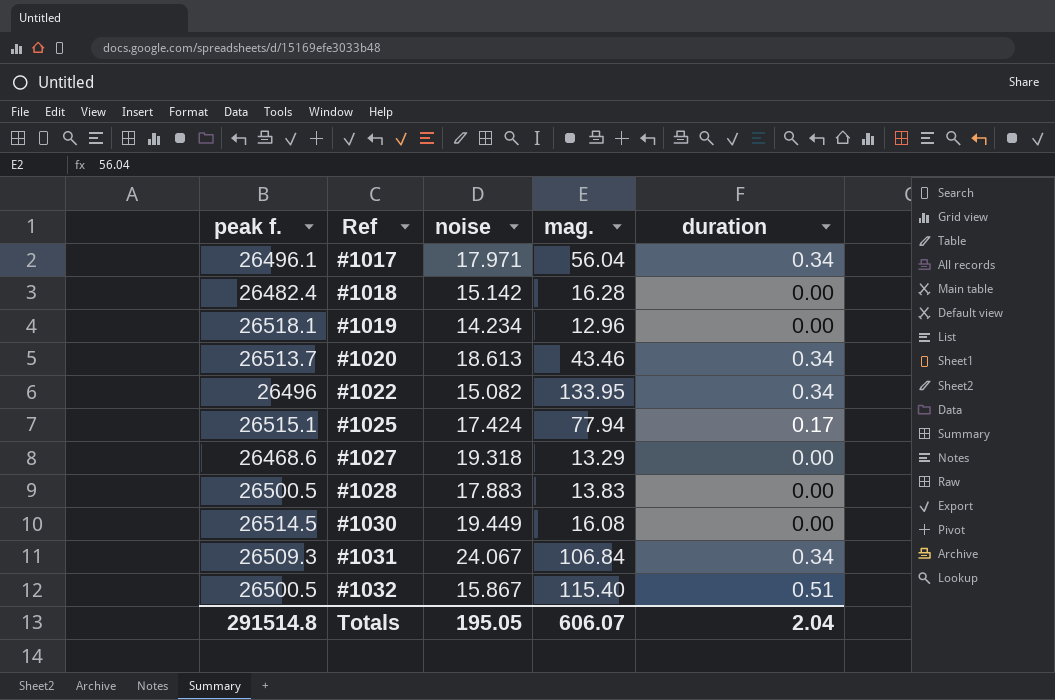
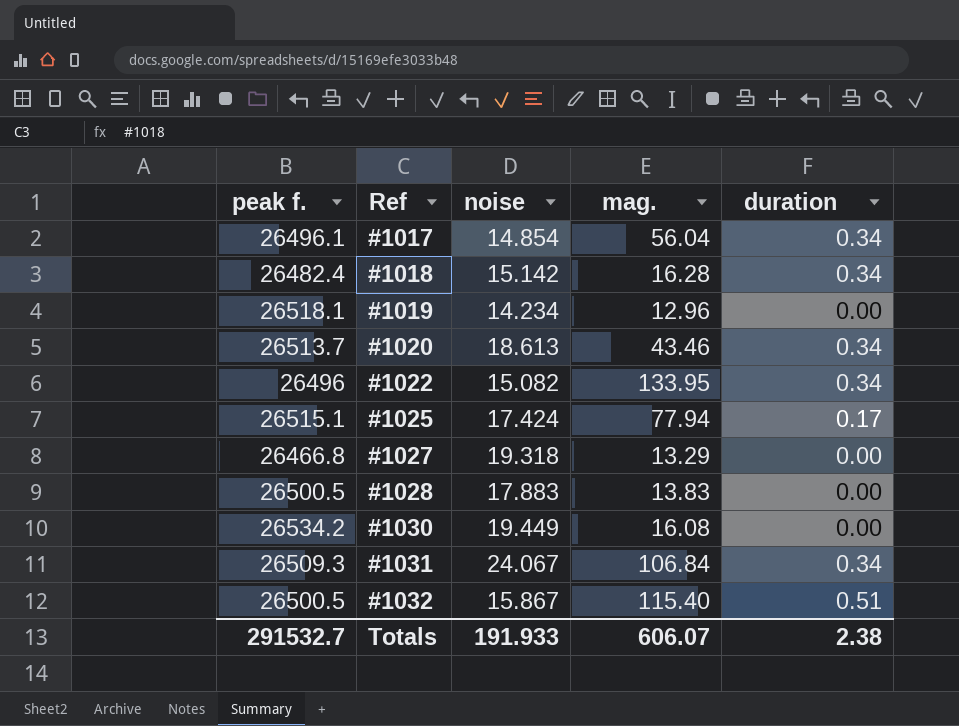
#1017 | noise: 17.971 -> 14.854
#1018 | duration: 0.00 -> 0.34
#1027 | peak f.: 26468.6 -> 26466.8
#1030 | peak f.: 26514.5 -> 26534.2
Totals | peak f.: 291514.8 -> 291532.7
Totals | noise: 195.05 -> 191.933
Totals | duration: 2.04 -> 2.38

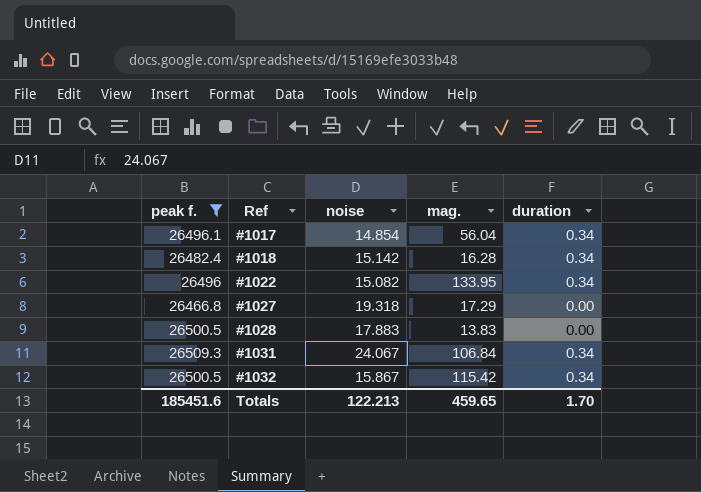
filter: none -> peak f. <= 26509.3
#1027 | mag.: 13.29 -> 17.29
#1032 | mag.: 115.40 -> 115.42
#1032 | duration: 0.51 -> 0.34
Totals | peak f.: 291532.7 -> 185451.6
Totals | noise: 191.933 -> 122.213
Totals | mag.: 606.07 -> 459.65
Totals | duration: 2.38 -> 1.70

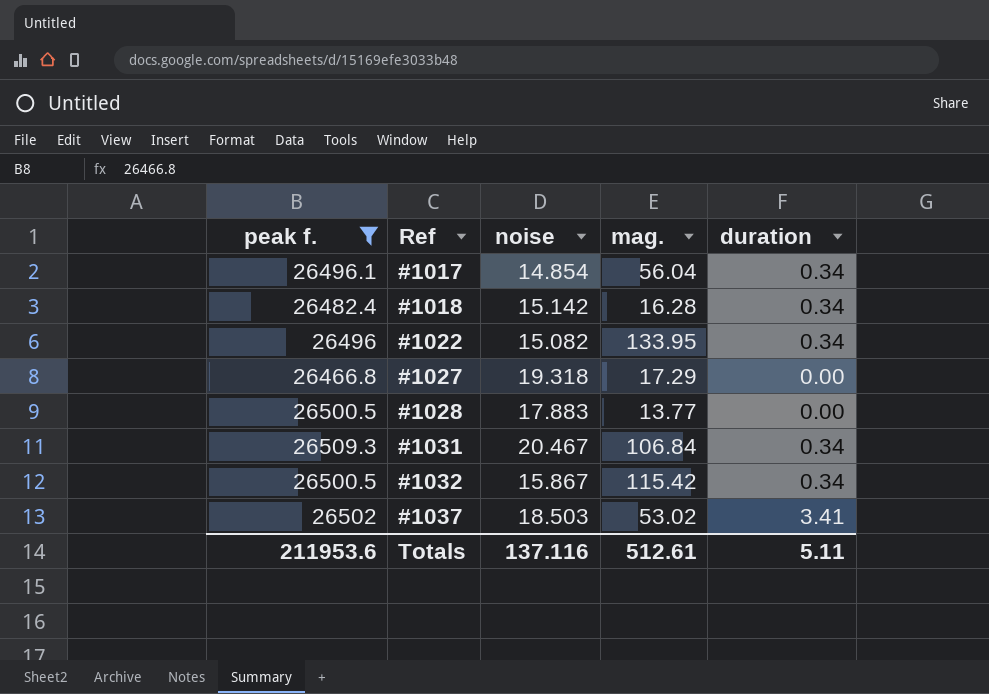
#1028 | mag.: 13.83 -> 13.77
#1031 | noise: 24.067 -> 20.467
row #1037: none -> 26502 | 18.503 | 53.02 | 3.41
Totals | peak f.: 185451.6 -> 211953.6
Totals | noise: 122.213 -> 137.116
Totals | mag.: 459.65 -> 512.61
Totals | duration: 1.70 -> 5.11

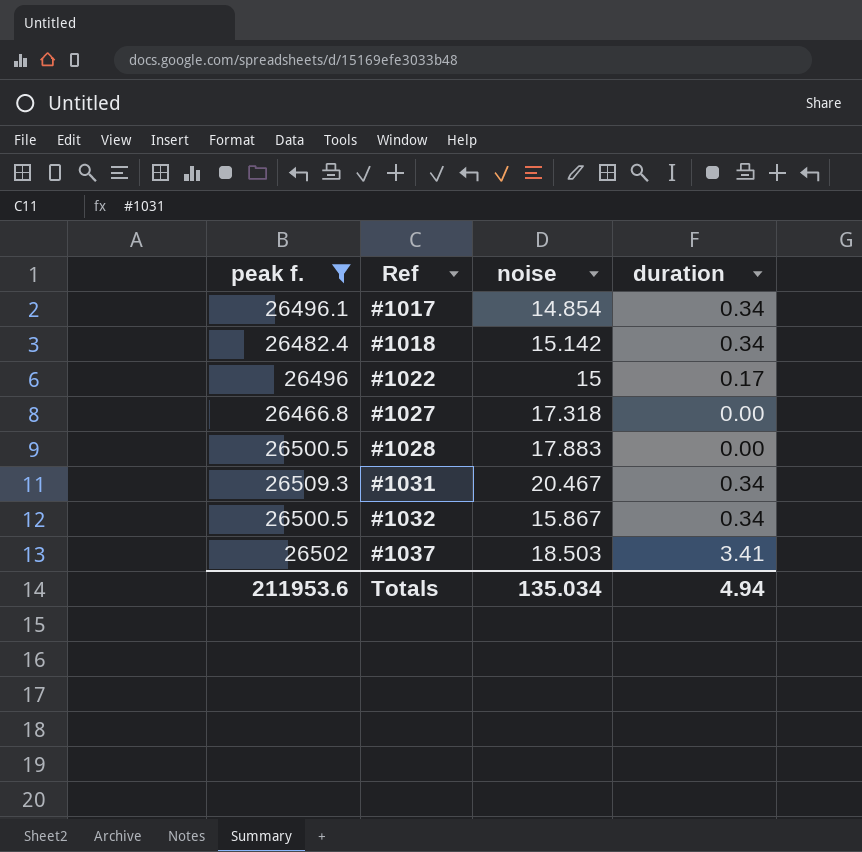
column mag. | position: 4 -> none
#1022 | noise: 15.082 -> 15
#1022 | duration: 0.34 -> 0.17
#1027 | noise: 19.318 -> 17.318
Totals | noise: 137.116 -> 135.034
Totals | duration: 5.11 -> 4.94

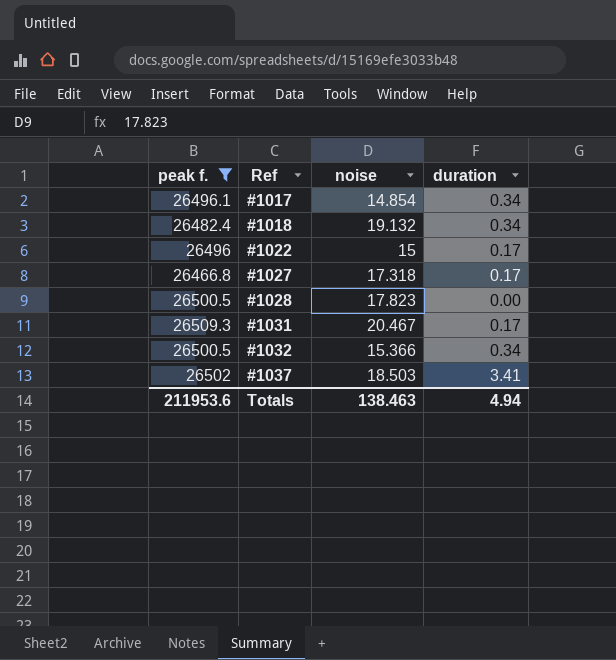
#1018 | noise: 15.142 -> 19.132
#1027 | duration: 0.00 -> 0.17
#1028 | noise: 17.883 -> 17.823
#1031 | duration: 0.34 -> 0.17
#1032 | noise: 15.867 -> 15.366
Totals | noise: 135.034 -> 138.463

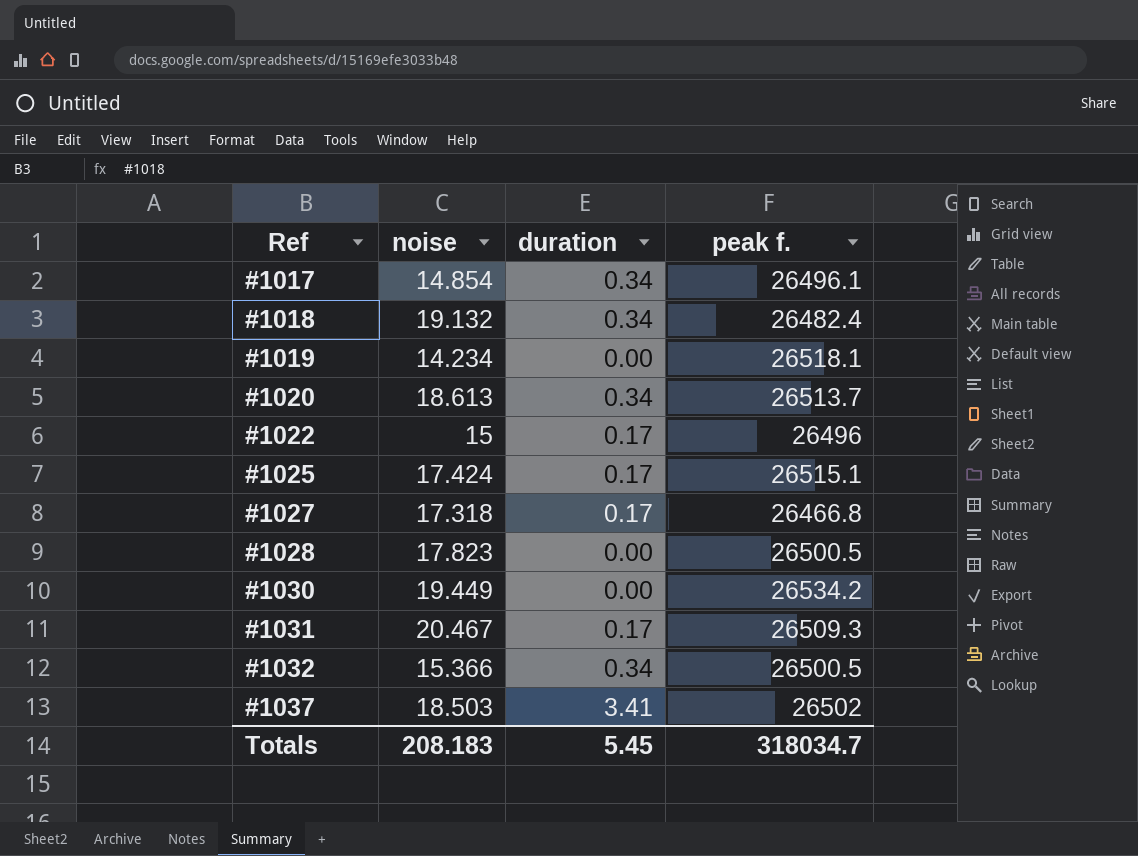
filter: peak f. <= 26509.3 -> none
column peak f. | position: 1 -> 4
Totals | noise: 138.463 -> 208.183
Totals | duration: 4.94 -> 5.45
Totals | peak f.: 211953.6 -> 318034.7

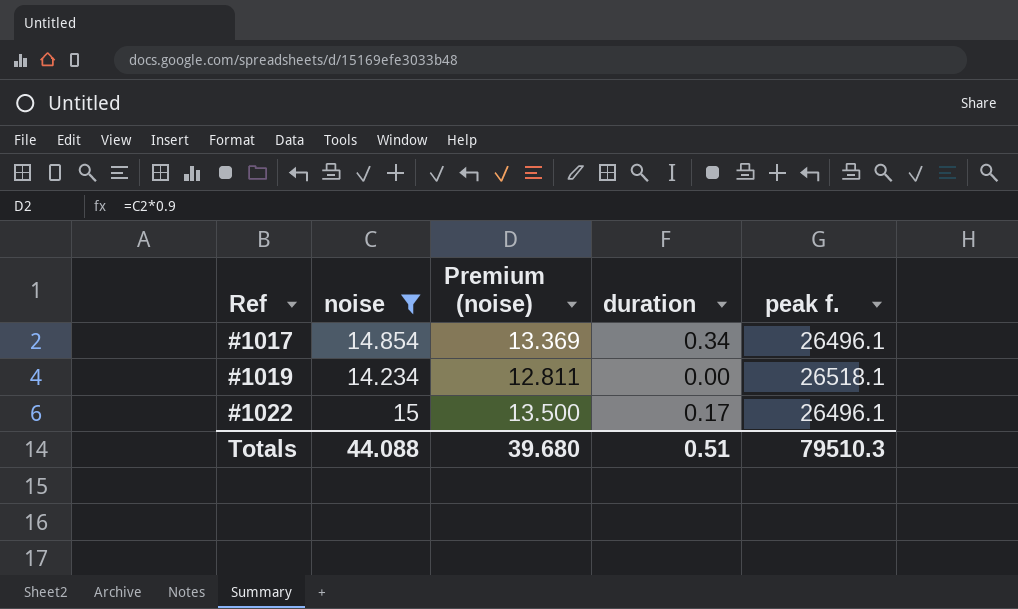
filter: none -> noise <= 15
column Premium (noise) | formula: none -> [noise] * 0.9
#1022 | peak f.: 26496 -> 26496.1
Totals | noise: 208.183 -> 44.088
Totals | duration: 5.45 -> 0.51
Totals | peak f.: 318034.7 -> 79510.3

